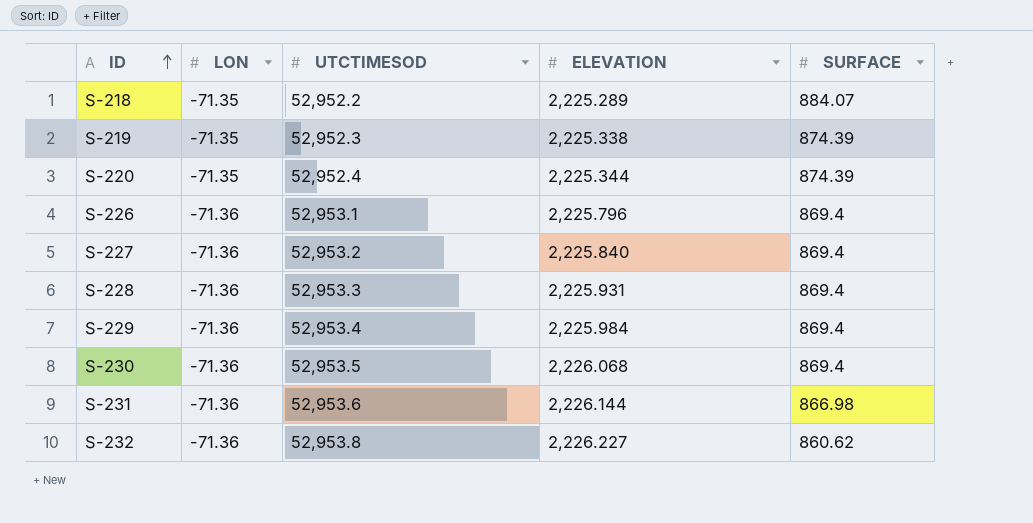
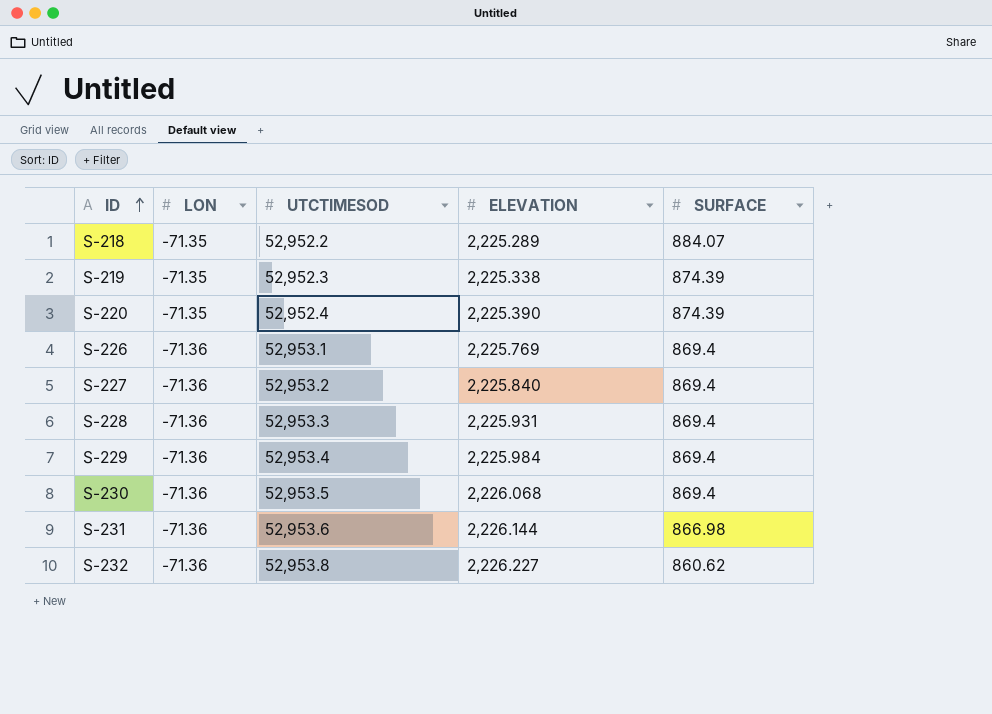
S-220 | ELEVATION: 2,225.344 -> 2,225.390
S-226 | ELEVATION: 2,225.796 -> 2,225.769

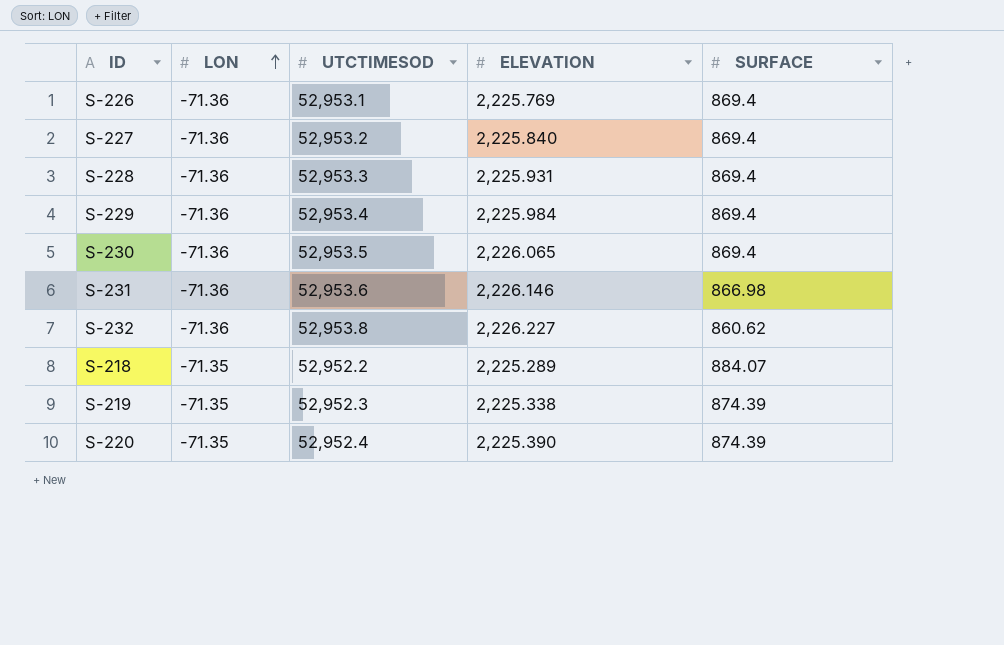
row order: ID ascending -> LON ascending
S-230 | ELEVATION: 2,226.068 -> 2,226.065
S-231 | ELEVATION: 2,226.144 -> 2,226.146

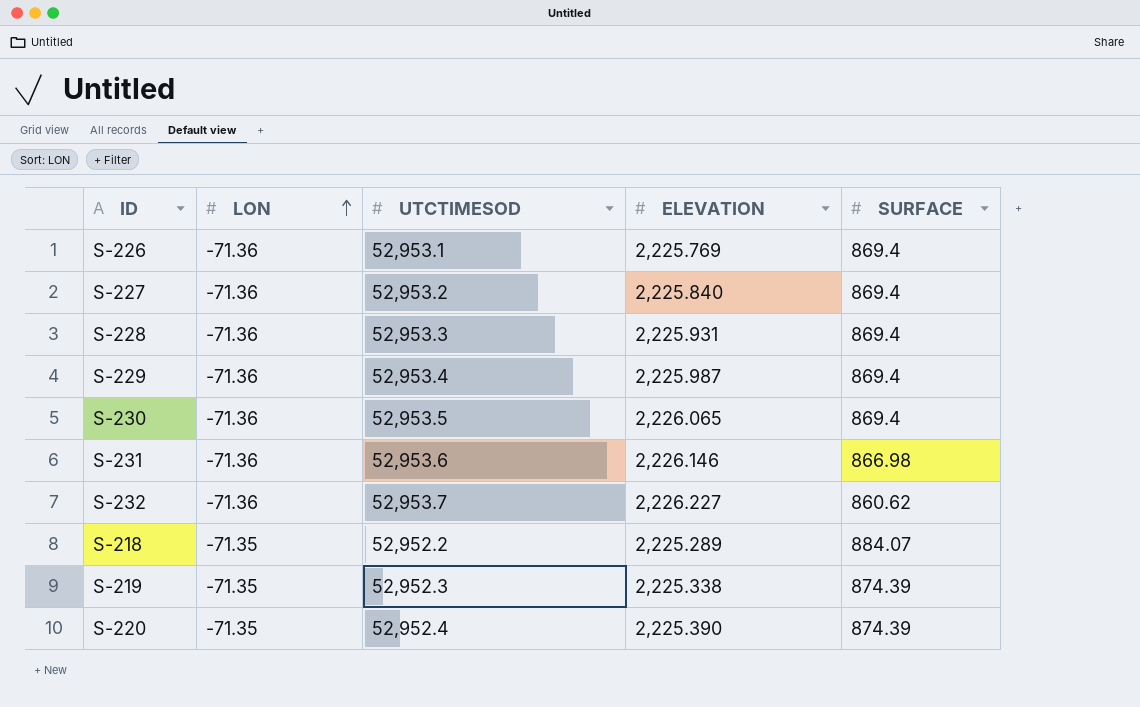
S-229 | ELEVATION: 2,225.984 -> 2,225.987
S-232 | UTCTIMESOD: 52,953.8 -> 52,953.7

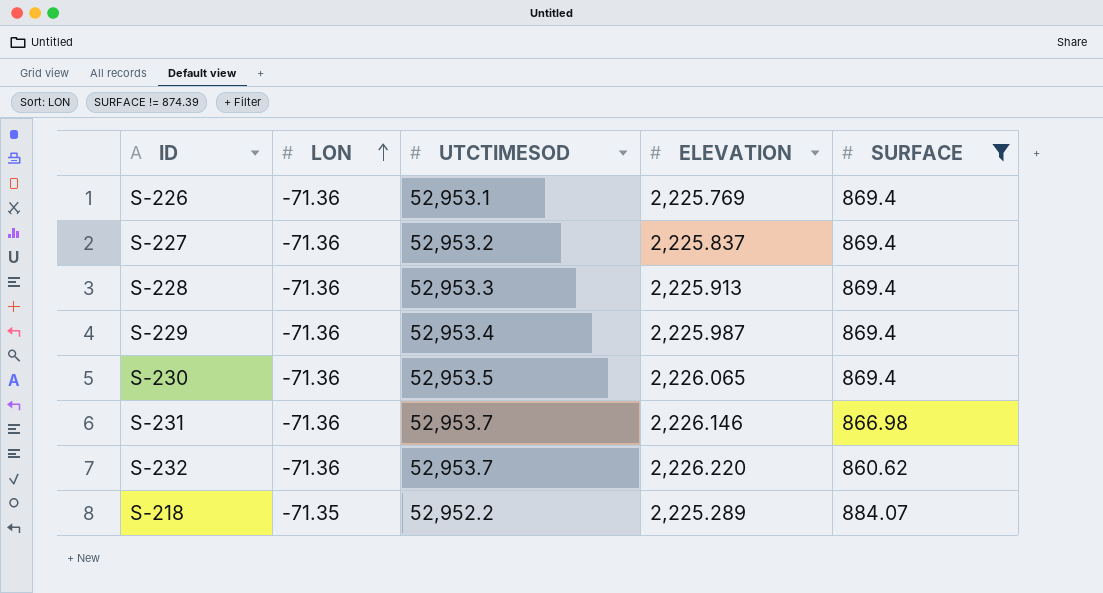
filter: none -> SURFACE != 874.39
S-227 | ELEVATION: 2,225.840 -> 2,225.837
S-228 | ELEVATION: 2,225.931 -> 2,225.913
S-231 | UTCTIMESOD: 52,953.6 -> 52,953.7
S-232 | ELEVATION: 2,226.227 -> 2,226.220

